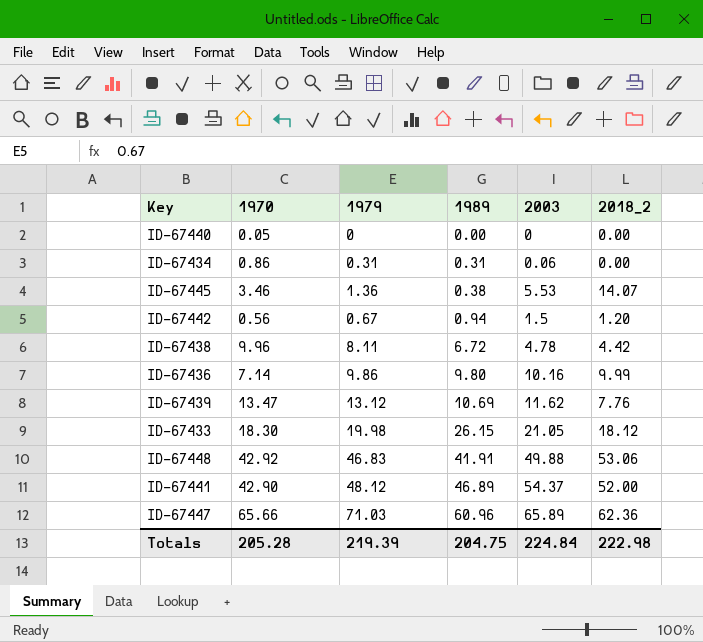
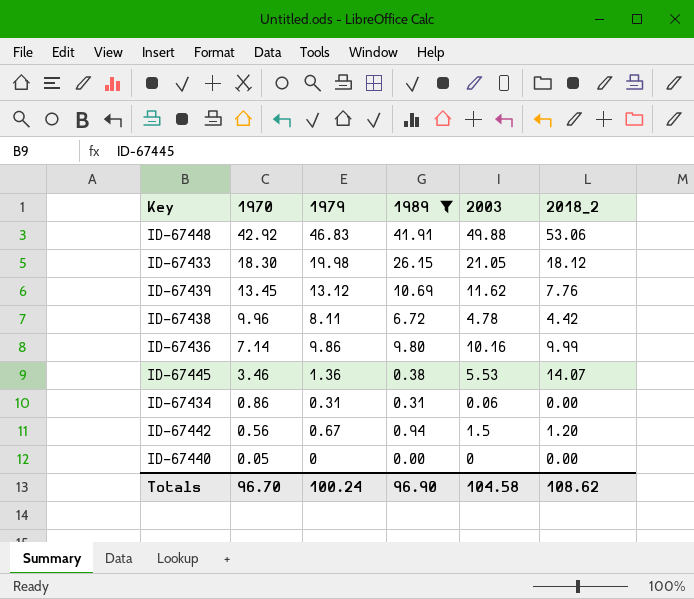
filter: none -> 1989 <= 41.91
row order: 1989 ascending -> 1970 descending
ID-67439 | 1970: 13.47 -> 13.45
Totals | 1970: 205.28 -> 96.70
Totals | 1979: 219.39 -> 100.24
Totals | 1989: 204.75 -> 96.90
Totals | 2003: 224.84 -> 104.58
Totals | 2018_2: 222.98 -> 108.62

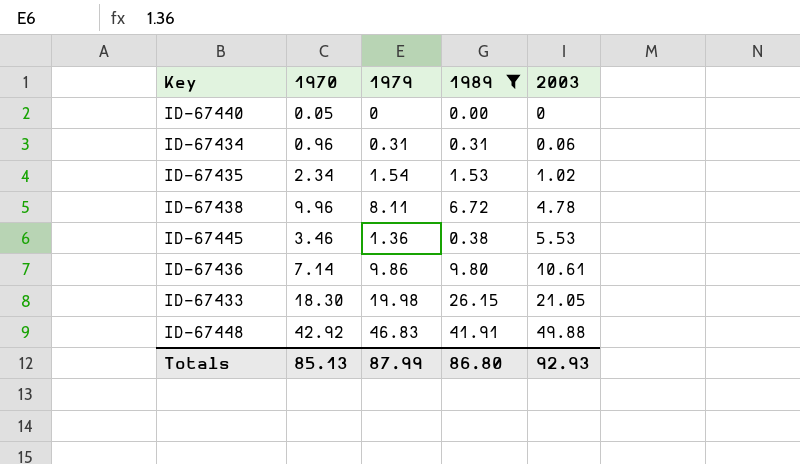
row order: 1970 descending -> 2003 ascending
column 2018_2 | position: 6 -> none
row ID-67439: 13.45 | 13.12 | 10.69 | 11.62 | 7.76 -> none
row ID-67442: 0.56 | 0.67 | 0.94 | 1.5 | 1.20 -> none
ID-67434 | 1970: 0.86 -> 0.96
row ID-67435: none -> 2.34 | 1.54 | 1.53 | 1.02
ID-67436 | 2003: 10.16 -> 10.61
Totals | 1970: 96.70 -> 85.13
Totals | 1979: 100.24 -> 87.99
Totals | 1989: 96.90 -> 86.80
Totals | 2003: 104.58 -> 92.93

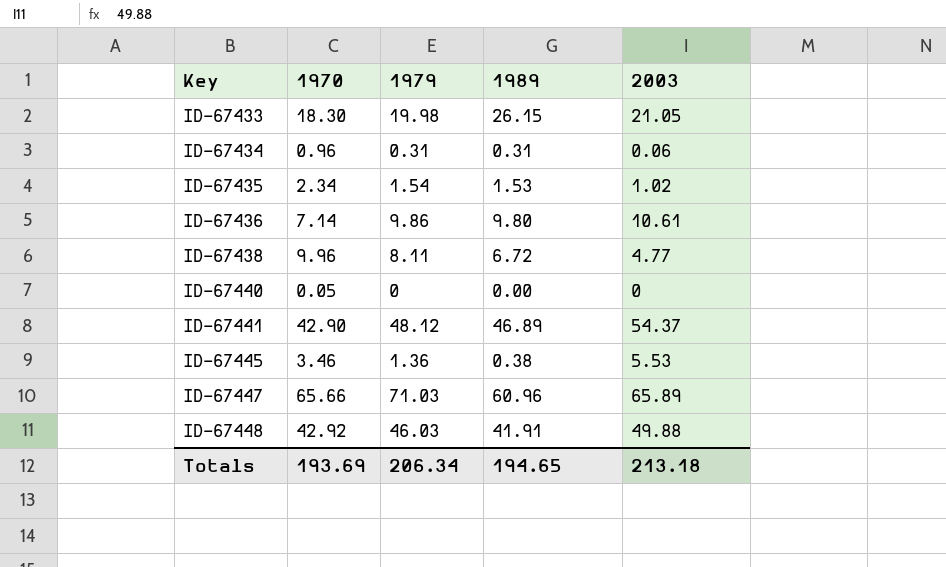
filter: 1989 <= 41.91 -> none
row order: 2003 ascending -> Key ascending
ID-67438 | 2003: 4.78 -> 4.77
ID-67448 | 1979: 46.83 -> 46.03
Totals | 1970: 85.13 -> 193.69
Totals | 1979: 87.99 -> 206.34
Totals | 1989: 86.80 -> 194.65
Totals | 2003: 92.93 -> 213.18

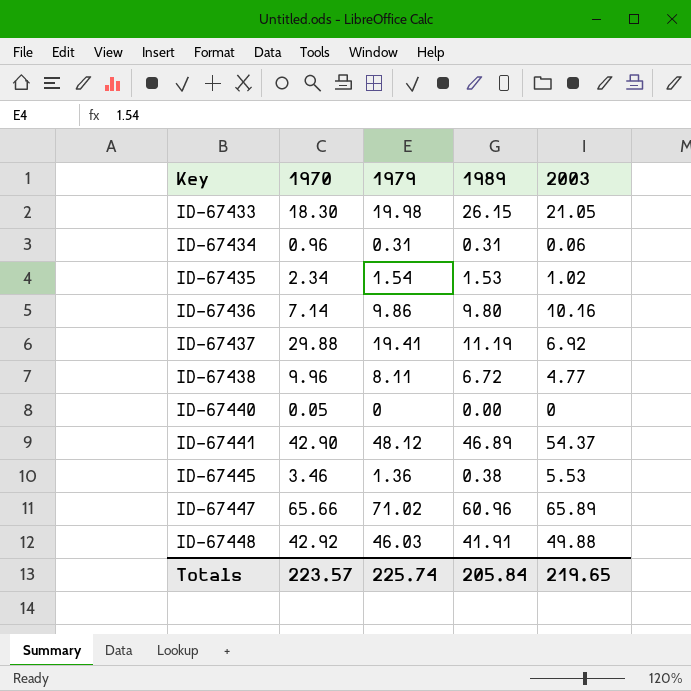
ID-67436 | 2003: 10.61 -> 10.16
row ID-67437: none -> 29.88 | 19.41 | 11.19 | 6.92
ID-67447 | 1979: 71.03 -> 71.02
Totals | 1970: 193.69 -> 223.57
Totals | 1979: 206.34 -> 225.74
Totals | 1989: 194.65 -> 205.84
Totals | 2003: 213.18 -> 219.65

